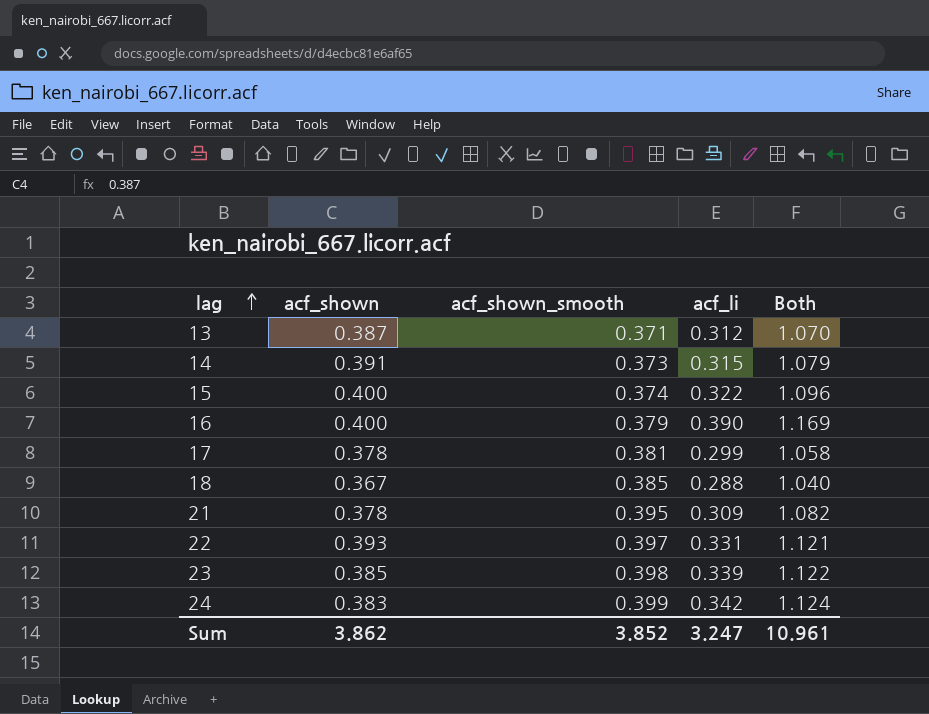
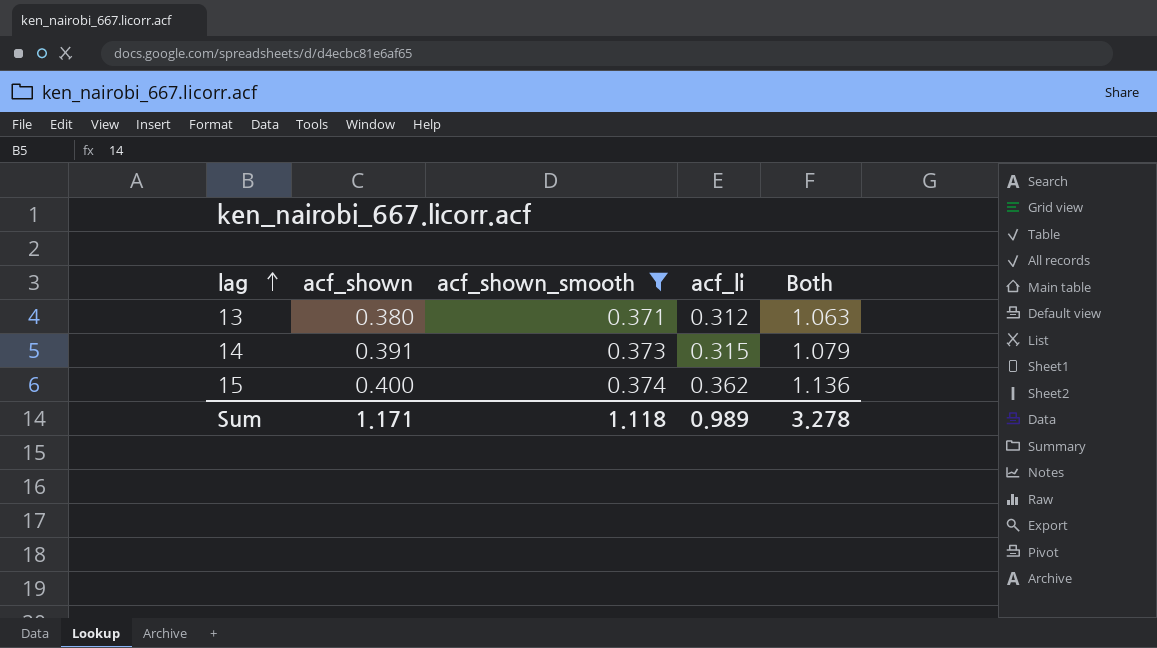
filter: none -> acf_shown_smooth <= 0.374
13 | acf_shown: 0.387 -> 0.380
13 | Both: 1.070 -> 1.063
15 | acf_li: 0.322 -> 0.362
15 | Both: 1.096 -> 1.136
Sum | acf_shown: 3.862 -> 1.171
Sum | acf_shown_smooth: 3.852 -> 1.118
Sum | acf_li: 3.247 -> 0.989
Sum | Both: 10.961 -> 3.278

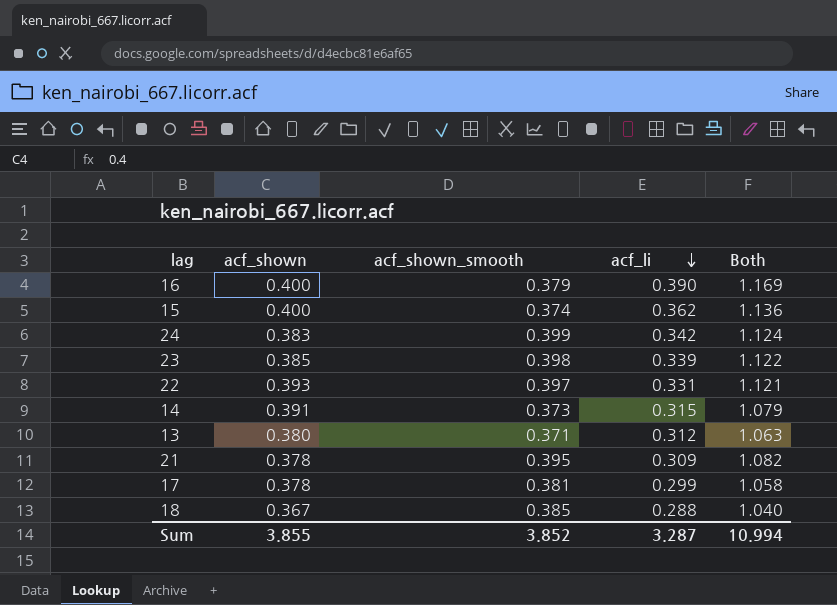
filter: acf_shown_smooth <= 0.374 -> none
row order: lag ascending -> acf_li descending
Sum | acf_shown: 1.171 -> 3.855
Sum | acf_shown_smooth: 1.118 -> 3.852
Sum | acf_li: 0.989 -> 3.287
Sum | Both: 3.278 -> 10.994

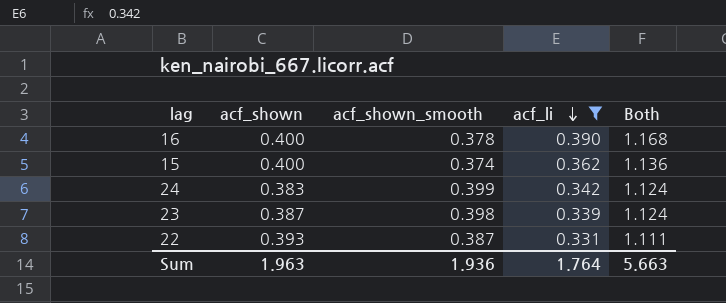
filter: none -> acf_li >= 0.331
16 | acf_shown_smooth: 0.379 -> 0.378
16 | Both: 1.169 -> 1.168
23 | acf_shown: 0.385 -> 0.387
23 | Both: 1.122 -> 1.124
22 | acf_shown_smooth: 0.397 -> 0.387
22 | Both: 1.121 -> 1.111
Sum | acf_shown: 3.855 -> 1.963
Sum | acf_shown_smooth: 3.852 -> 1.936
Sum | acf_li: 3.287 -> 1.764
Sum | Both: 10.994 -> 5.663

